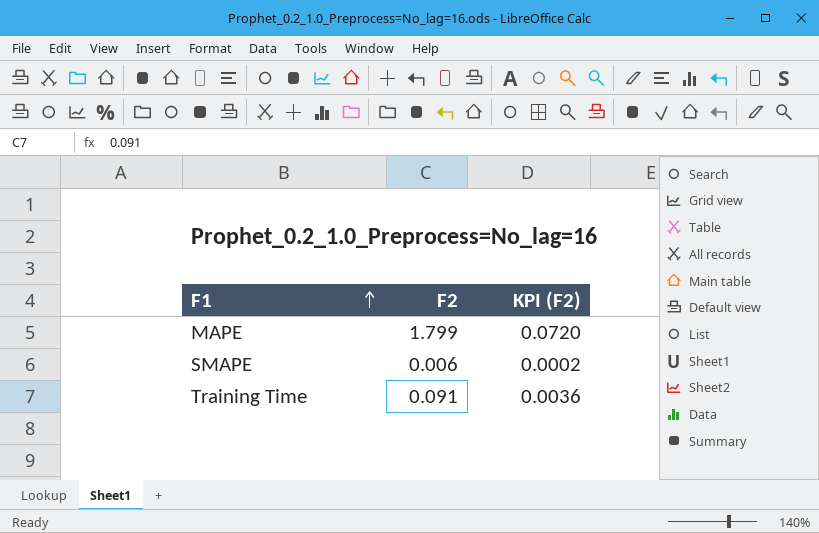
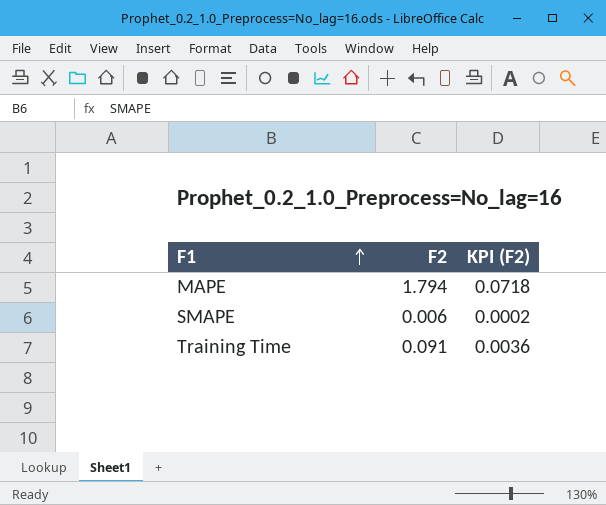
MAPE | F2: 1.799 -> 1.794
MAPE | KPI (F2): 0.0720 -> 0.0718

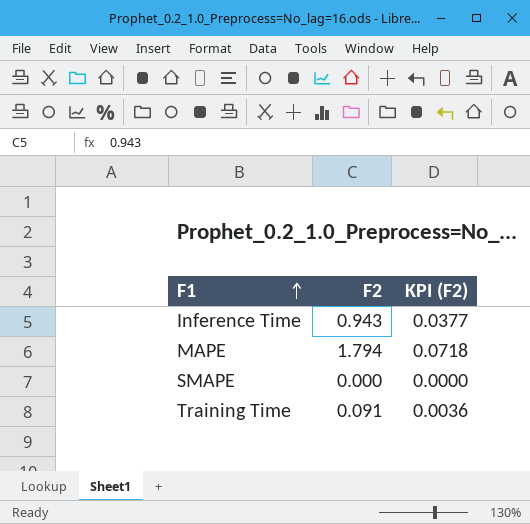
row Inference Time: none -> 0.943 | 0.0377
SMAPE | F2: 0.006 -> 0.000
SMAPE | KPI (F2): 0.0002 -> 0.0000

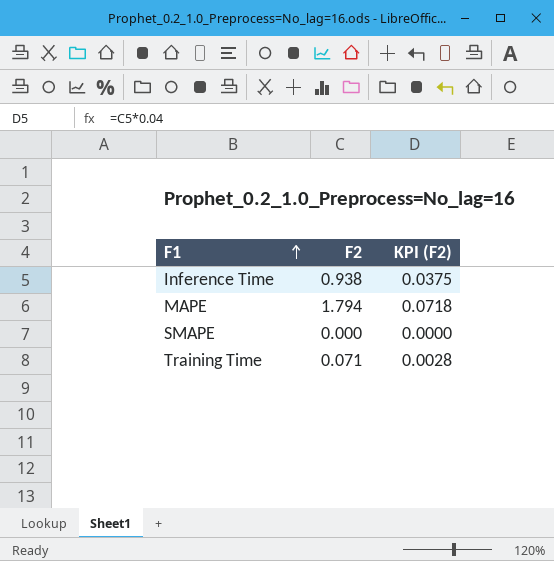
Inference Time | F2: 0.943 -> 0.938
Inference Time | KPI (F2): 0.0377 -> 0.0375
Training Time | F2: 0.091 -> 0.071
Training Time | KPI (F2): 0.0036 -> 0.0028

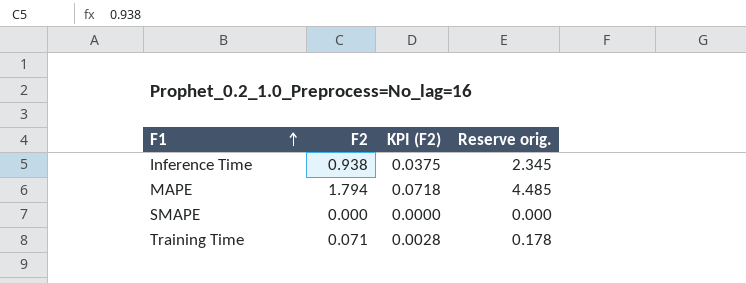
column Reserve orig. | formula: none -> [F2] * 2.5

